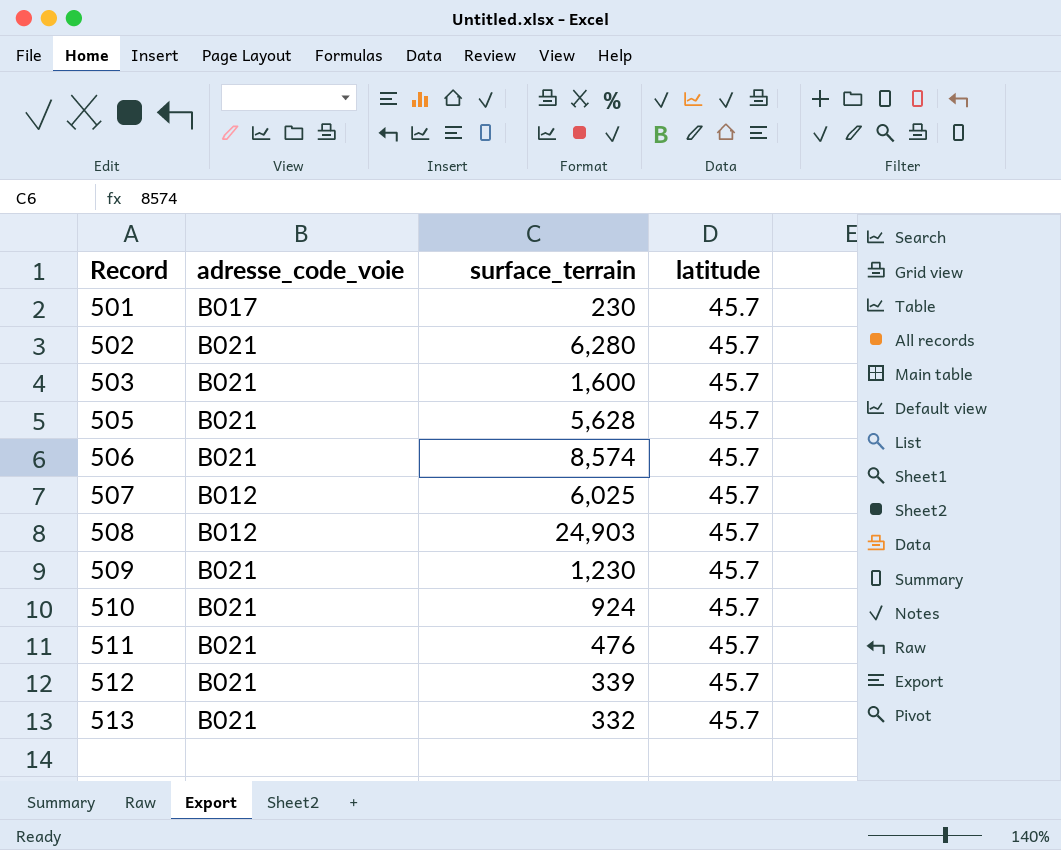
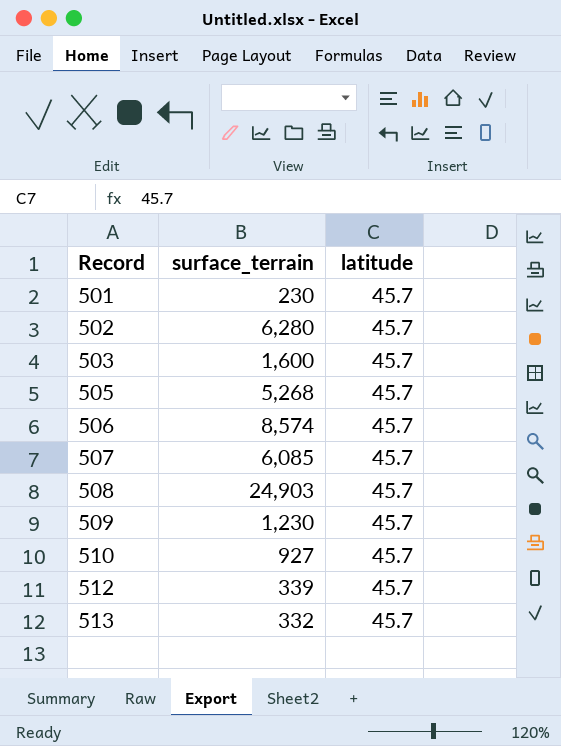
column adresse_code_voie | position: 2 -> none
row 511: B021 | 476 | 45.7 -> none
505 | surface_terrain: 5,628 -> 5,268
507 | surface_terrain: 6,025 -> 6,085
510 | surface_terrain: 924 -> 927

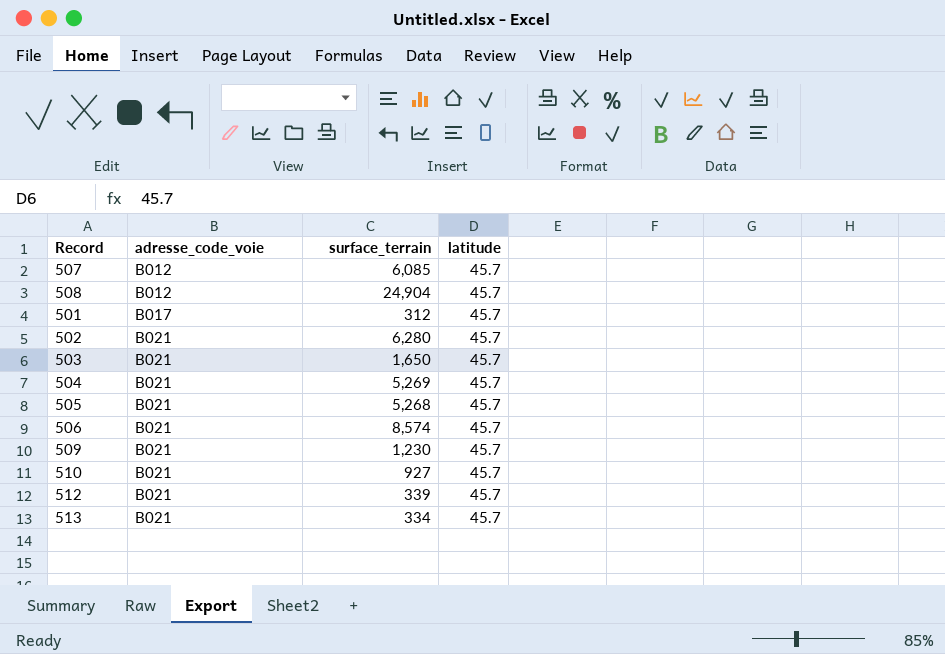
row order: Record ascending -> adresse_code_voie ascending
column adresse_code_voie | position: none -> 2
508 | surface_terrain: 24,903 -> 24,904
501 | surface_terrain: 230 -> 312
503 | surface_terrain: 1,600 -> 1,650
row 504: none -> B021 | 5,269 | 45.7
513 | surface_terrain: 332 -> 334

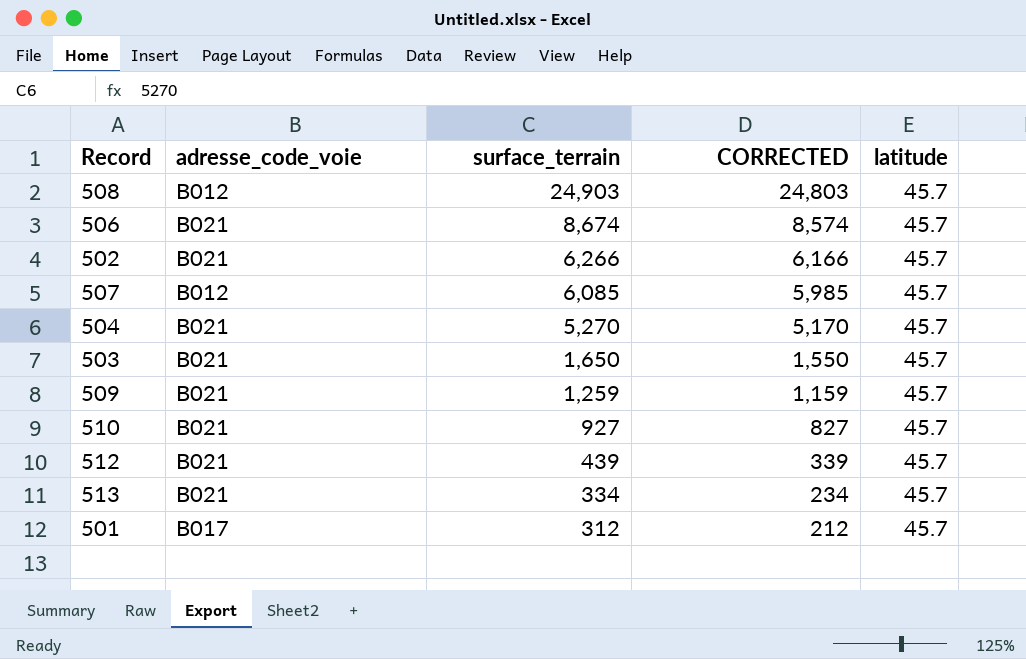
row order: adresse_code_voie ascending -> surface_terrain descending
column CORRECTED | formula: none -> [surface_terrain] - 100
row 505: B021 | 5,268 | 45.7 -> none
508 | surface_terrain: 24,904 -> 24,903
506 | surface_terrain: 8,574 -> 8,674
502 | surface_terrain: 6,280 -> 6,266
504 | surface_terrain: 5,269 -> 5,270
509 | surface_terrain: 1,230 -> 1,259
512 | surface_terrain: 339 -> 439

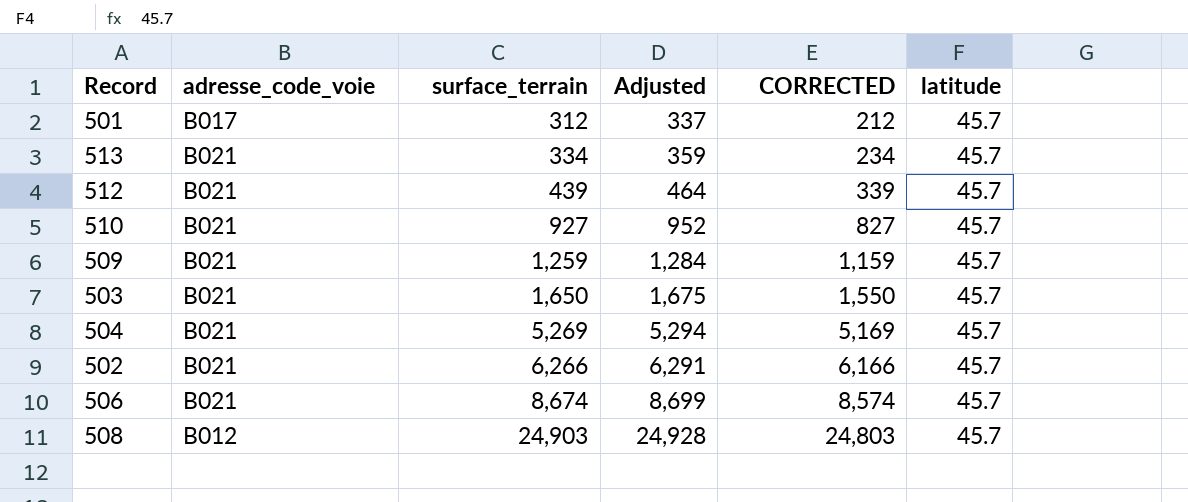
row order: surface_terrain descending -> surface_terrain ascending
column Adjusted | formula: none -> [surface_terrain] + 25
row 507: B012 | 6,085 | 5,985 | 45.7 -> none
504 | surface_terrain: 5,270 -> 5,269
504 | CORRECTED: 5,170 -> 5,169

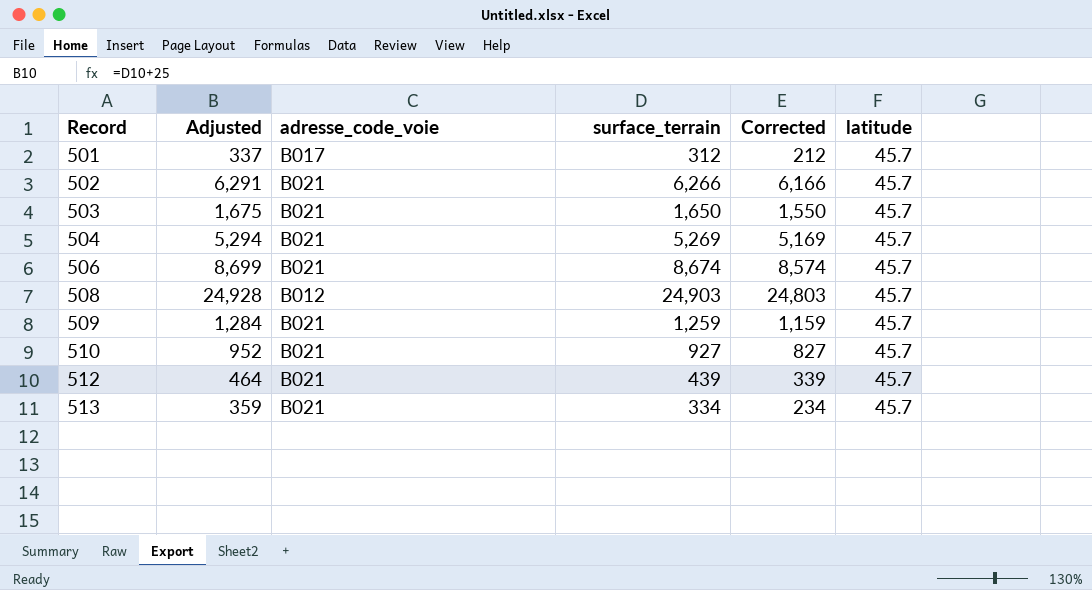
row order: surface_terrain ascending -> Record ascending
column Adjusted | position: 4 -> 2
column name: CORRECTED -> Corrected

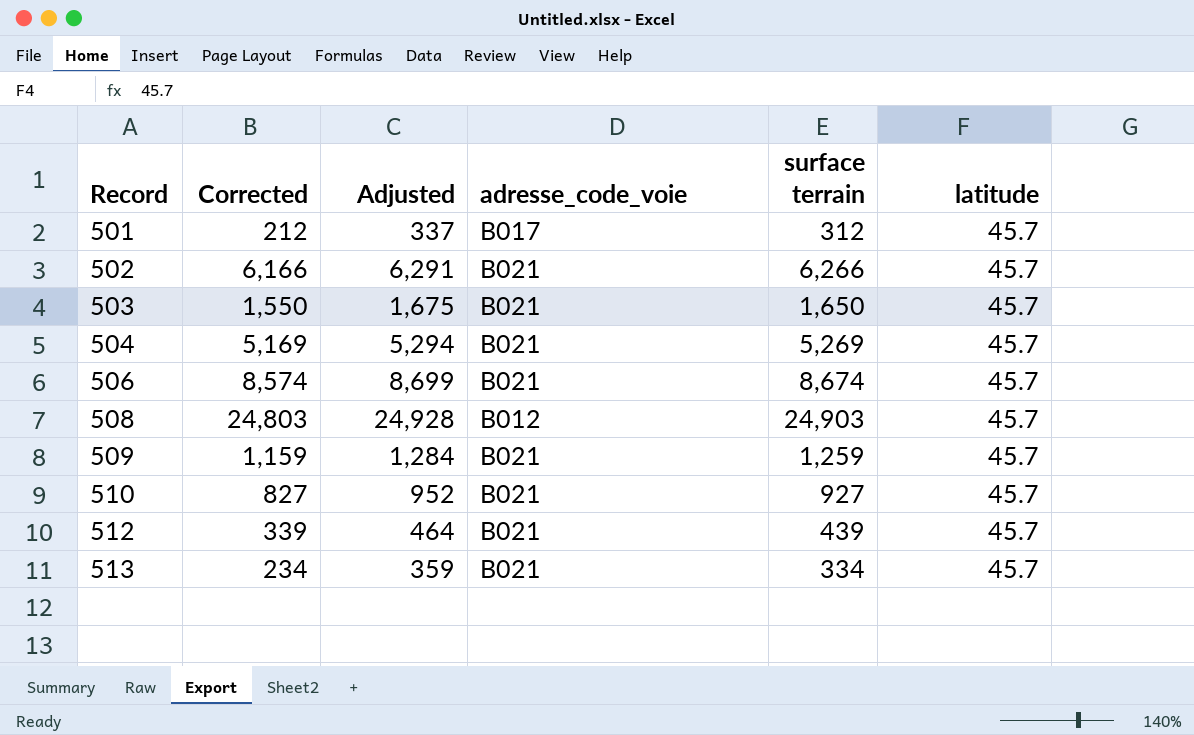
column Corrected | position: 5 -> 2
column name: surface_terrain -> surface terrain

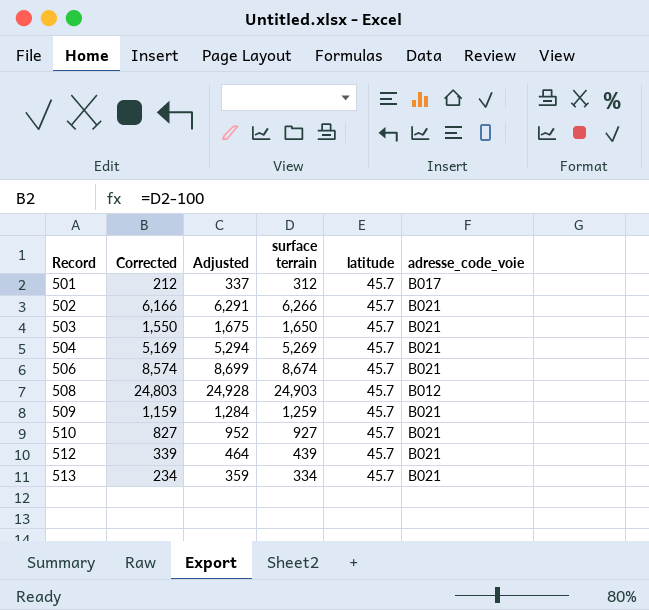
column adresse_code_voie | position: 4 -> 6

